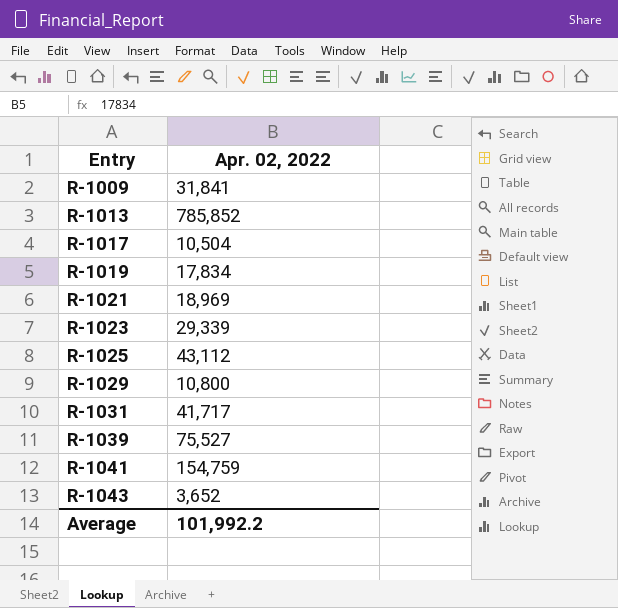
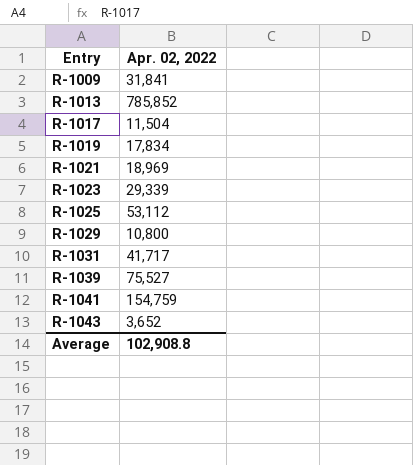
R-1017 | Apr. 02, 2022: 10,504 -> 11,504
R-1025 | Apr. 02, 2022: 43,112 -> 53,112
Average | Apr. 02, 2022: 101,992.2 -> 102,908.8

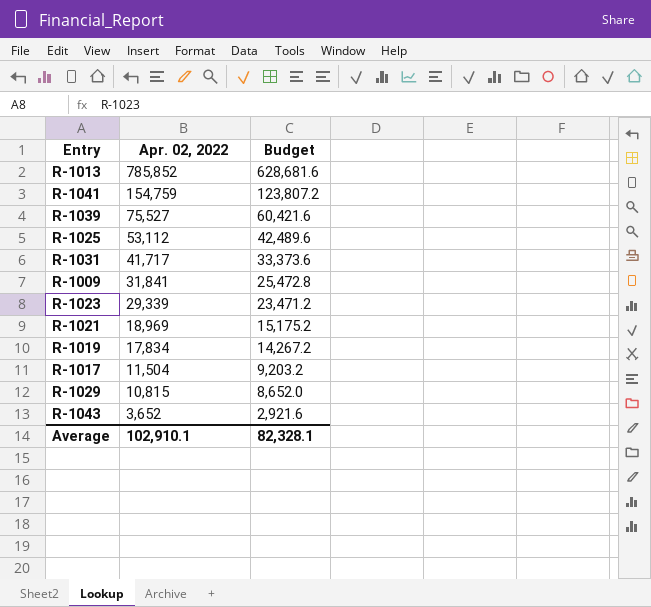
row order: Entry ascending -> Apr. 02, 2022 descending
column Budget | formula: none -> [Apr. 02, 2022] * 0.8
R-1029 | Apr. 02, 2022: 10,800 -> 10,815
Average | Apr. 02, 2022: 102,908.8 -> 102,910.1

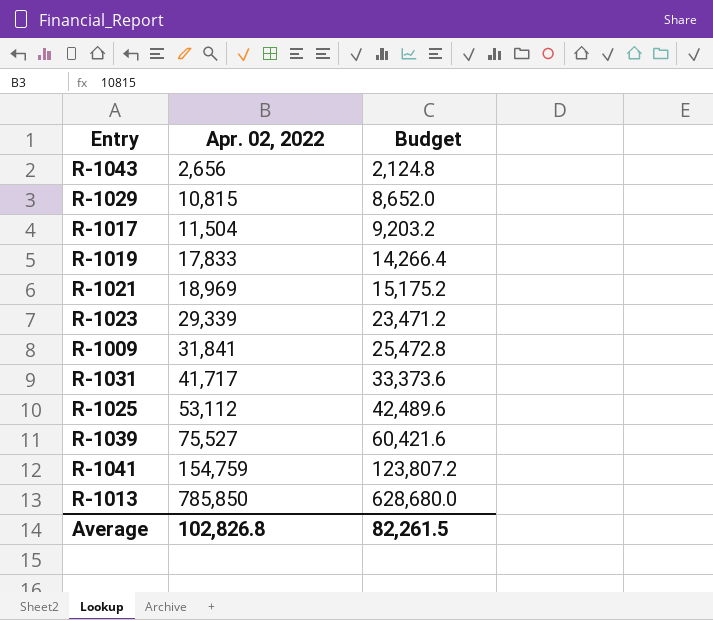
row order: Apr. 02, 2022 descending -> Apr. 02, 2022 ascending
R-1043 | Apr. 02, 2022: 3,652 -> 2,656
R-1043 | Budget: 2,921.6 -> 2,124.8
R-1019 | Apr. 02, 2022: 17,834 -> 17,833
R-1019 | Budget: 14,267.2 -> 14,266.4
R-1013 | Apr. 02, 2022: 785,852 -> 785,850
R-1013 | Budget: 628,681.6 -> 628,680.0
Average | Apr. 02, 2022: 102,910.1 -> 102,826.8
Average | Budget: 82,328.1 -> 82,261.5

